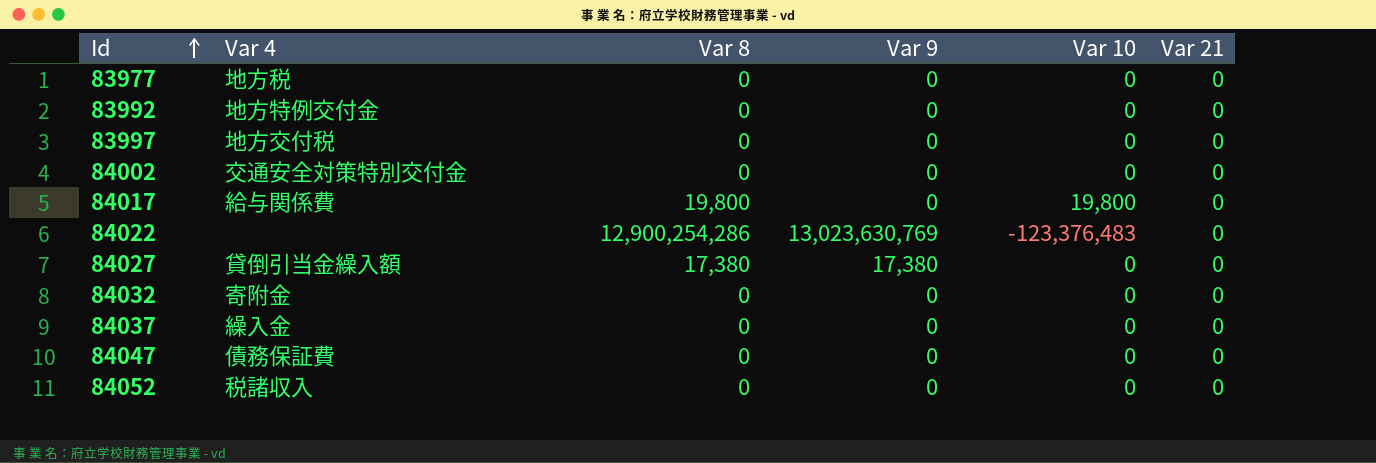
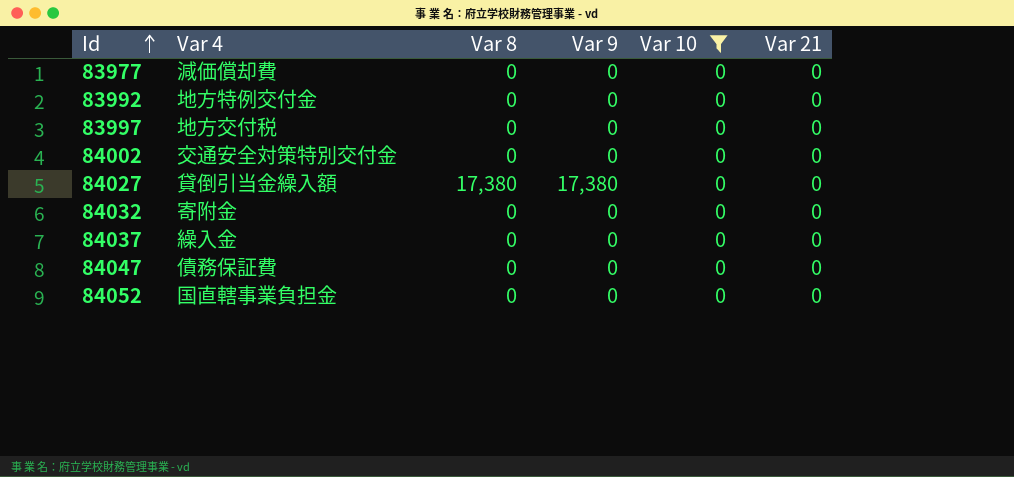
filter: none -> Var 10 = 0
83977 | Var 4: 地方税 -> 減価償却費
84052 | Var 4: 税諸収入 -> 国直轄事業負担金

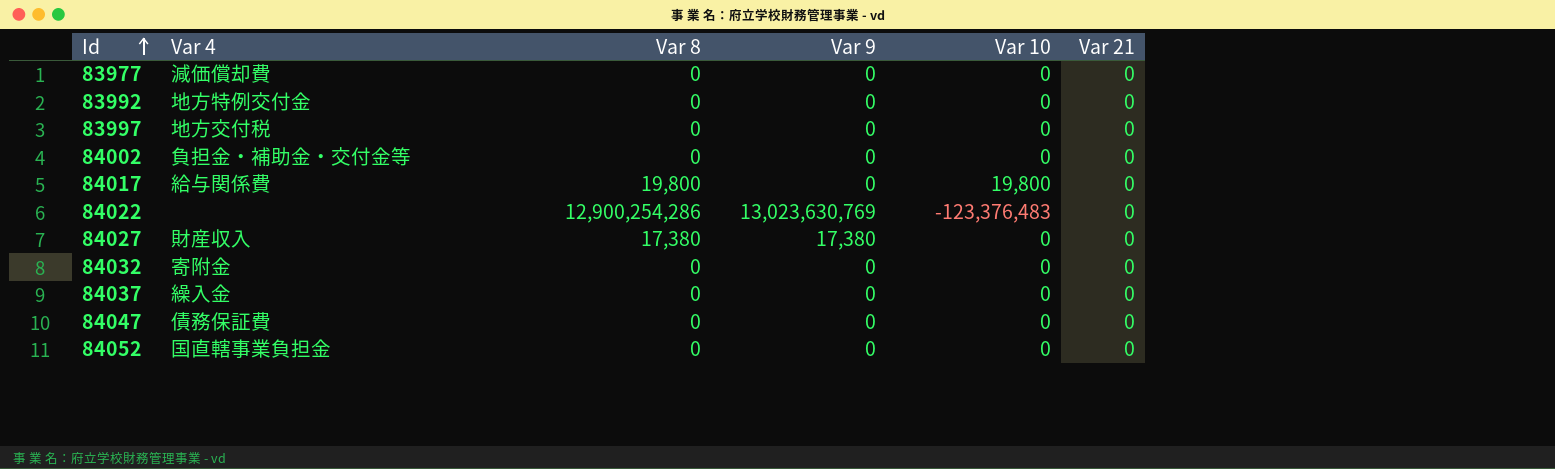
filter: Var 10 = 0 -> none
84002 | Var 4: 交通安全対策特別交付金 -> 負担金・補助金・交付金等
84027 | Var 4: 貸倒引当金繰入額 -> 財産収入

